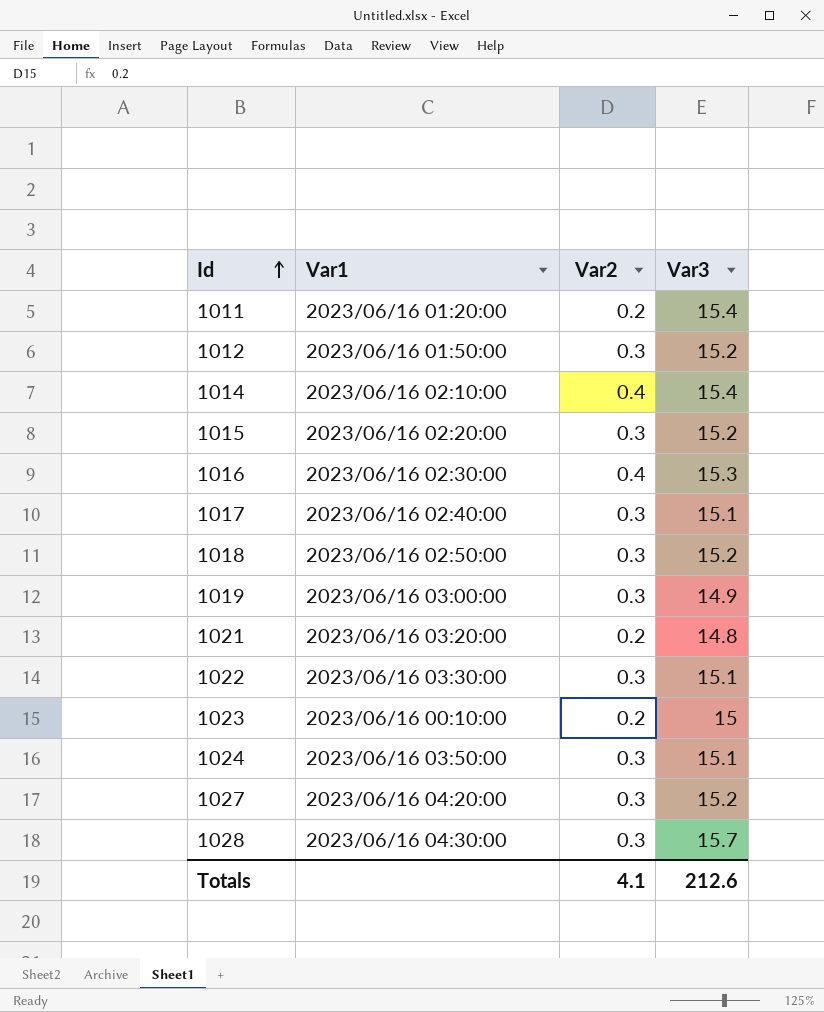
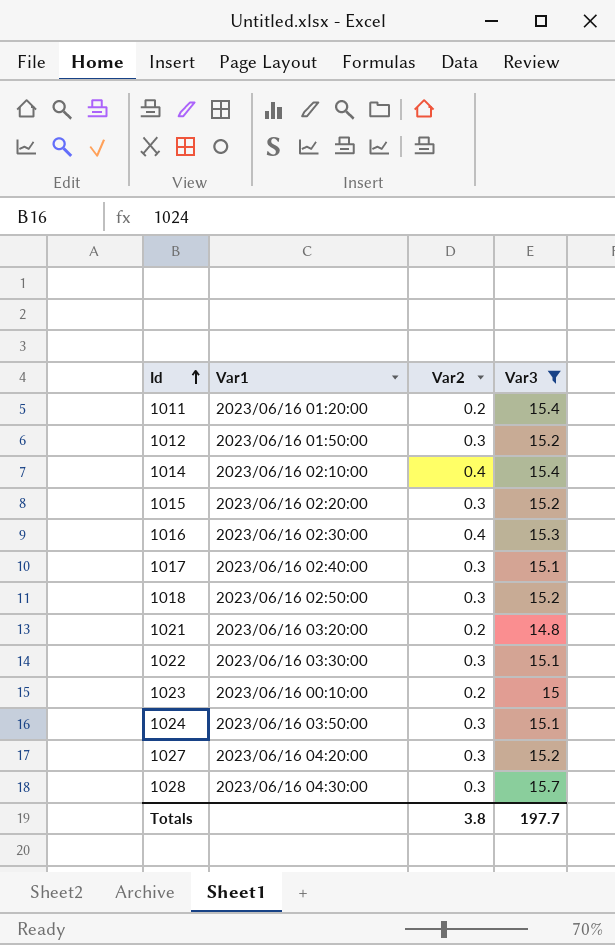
filter: none -> Var3 != 14.9
Totals | Var2: 4.1 -> 3.8
Totals | Var3: 212.6 -> 197.7

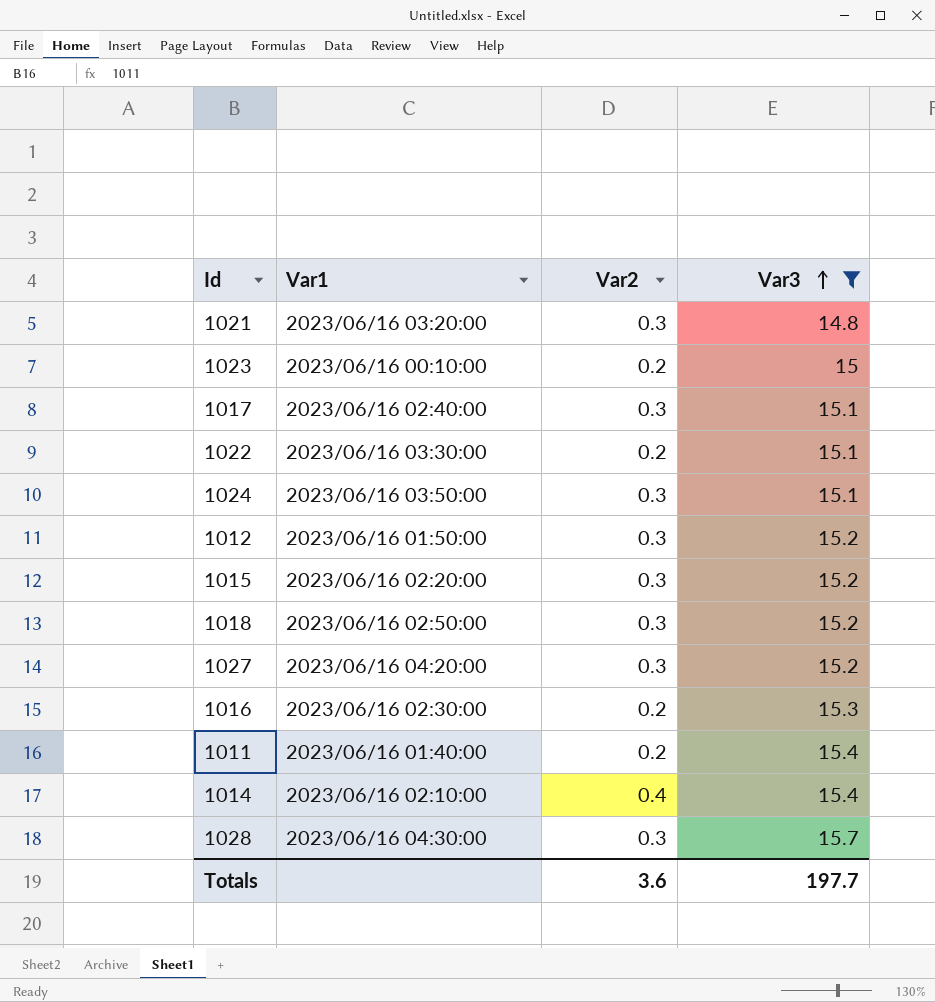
row order: Id ascending -> Var3 ascending
1021 | Var2: 0.2 -> 0.3
1022 | Var2: 0.3 -> 0.2
1016 | Var2: 0.4 -> 0.2
1011 | Var1: 2023/06/16 01:20:00 -> 2023/06/16 01:40:00
Totals | Var2: 3.8 -> 3.6

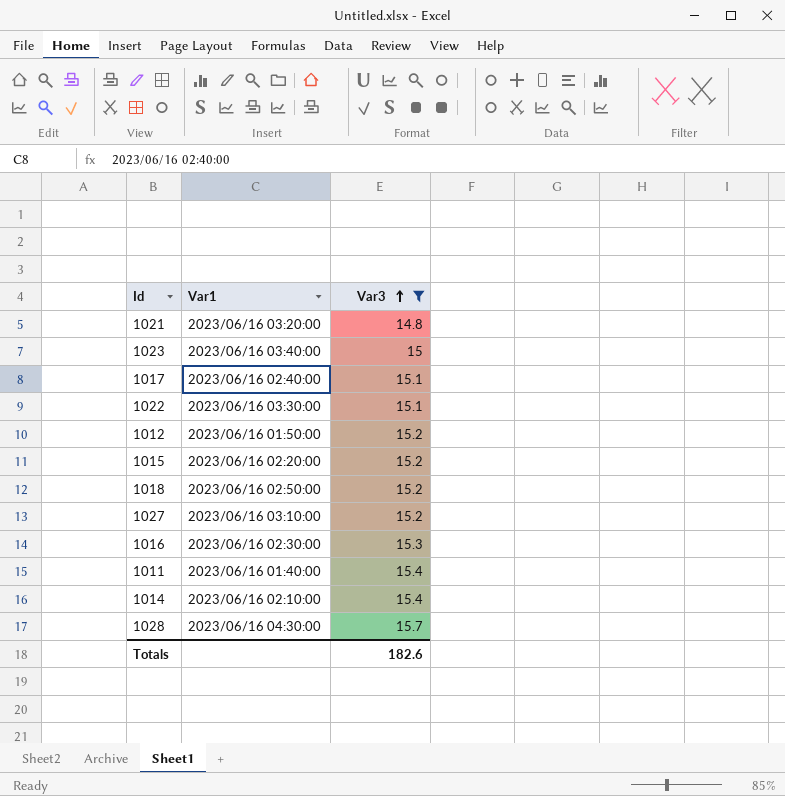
column Var2 | position: 3 -> none
row 1024: 2023/06/16 03:50:00 | 0.3 | 15.1 -> none
1023 | Var1: 2023/06/16 00:10:00 -> 2023/06/16 03:40:00
1027 | Var1: 2023/06/16 04:20:00 -> 2023/06/16 03:10:00
Totals | Var3: 197.7 -> 182.6

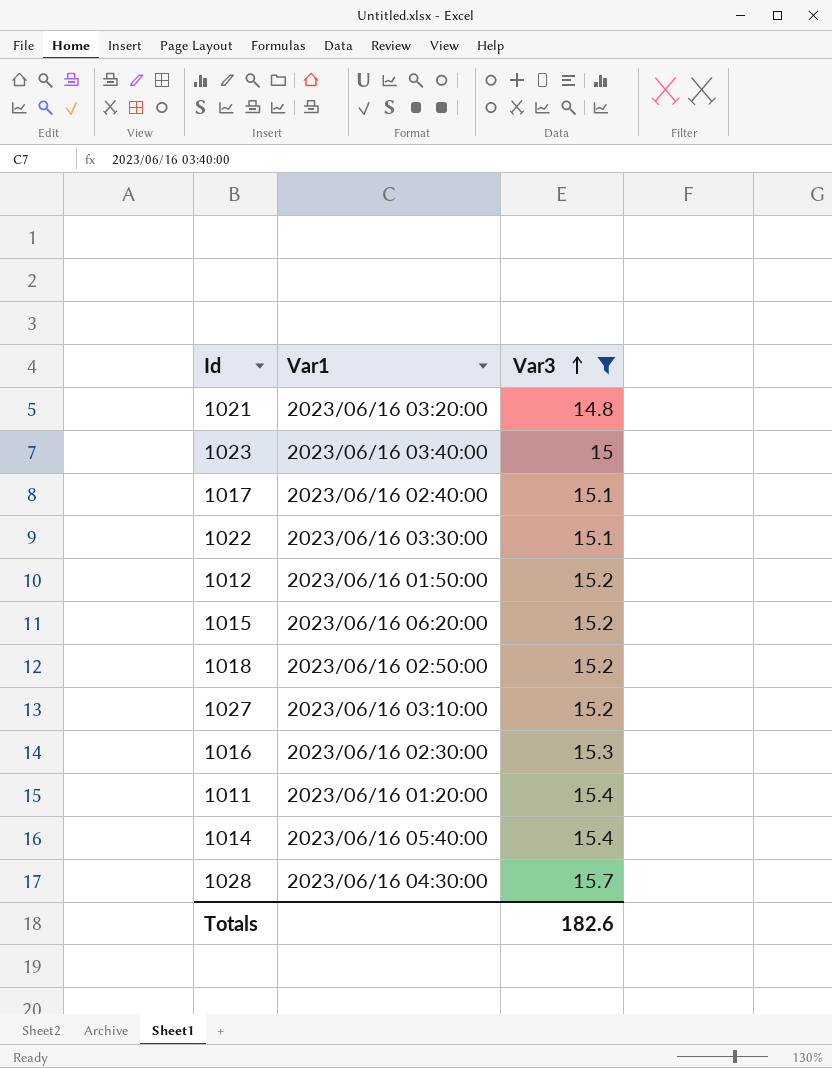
1015 | Var1: 2023/06/16 02:20:00 -> 2023/06/16 06:20:00
1011 | Var1: 2023/06/16 01:40:00 -> 2023/06/16 01:20:00
1014 | Var1: 2023/06/16 02:10:00 -> 2023/06/16 05:40:00

